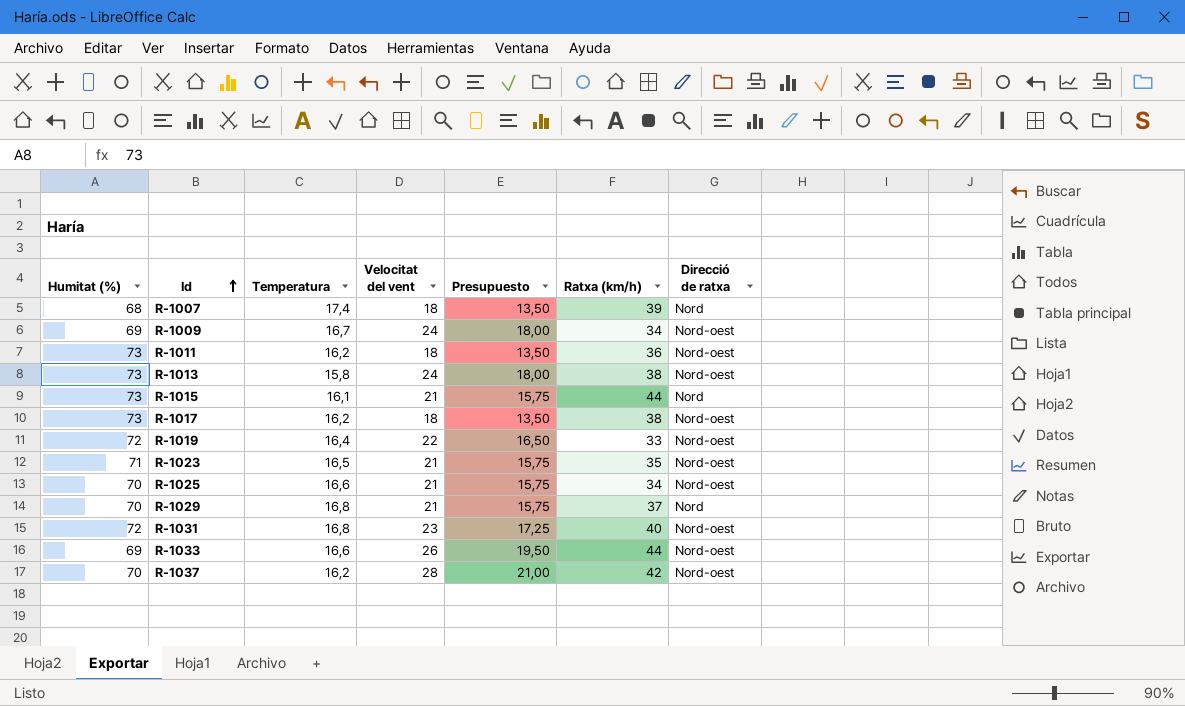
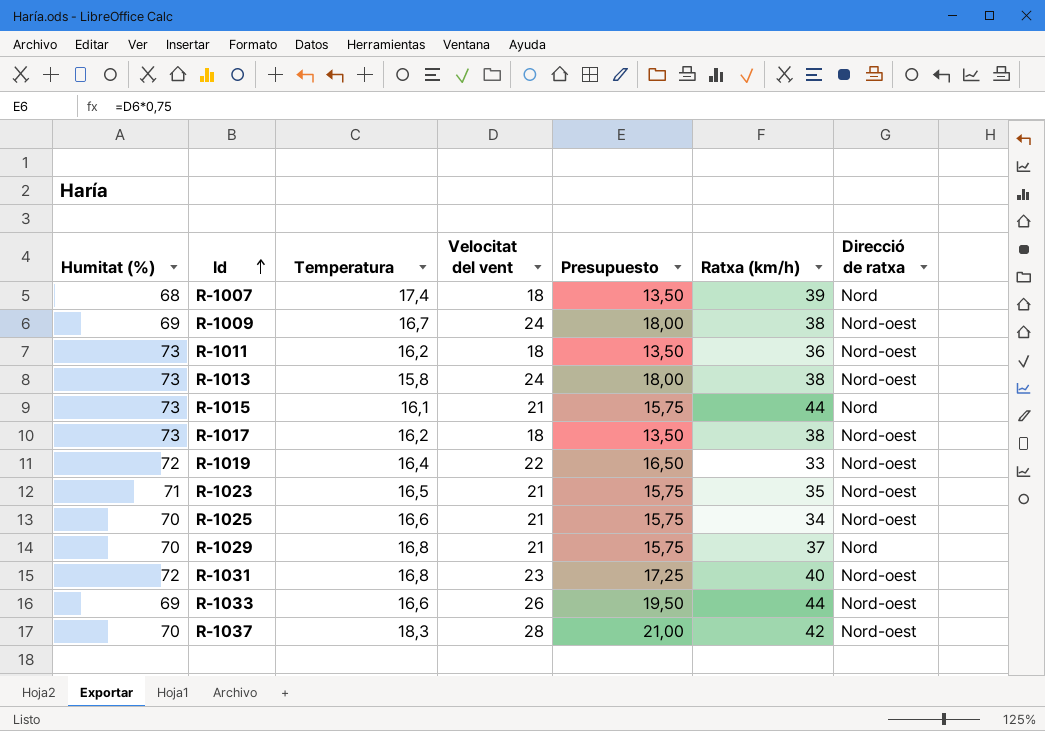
R-1009 | Ratxa (km/h): 34 -> 38
R-1037 | Temperatura: 16,2 -> 18,3

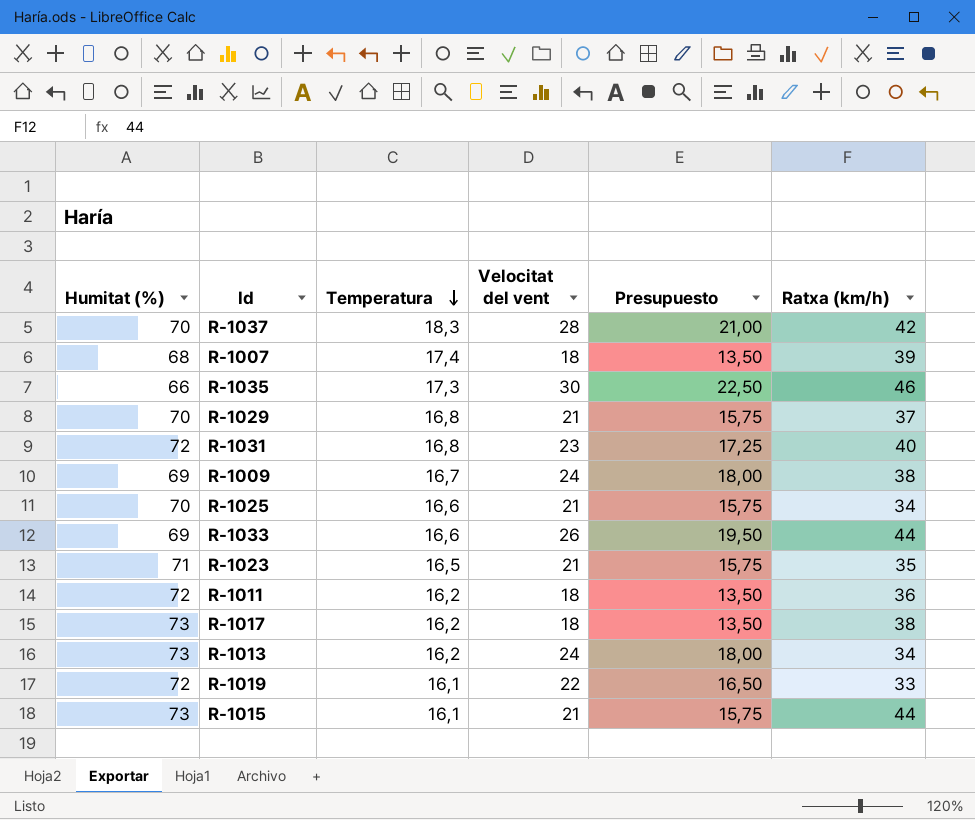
row order: Id ascending -> Temperatura descending
column Direcció de ratxa | position: 7 -> none
row R-1035: none -> 66 | 17,3 | 30 | 22,50 | 46
R-1011 | Humitat (%): 73 -> 72
R-1013 | Temperatura: 15,8 -> 16,2
R-1013 | Ratxa (km/h): 38 -> 34
R-1019 | Temperatura: 16,4 -> 16,1

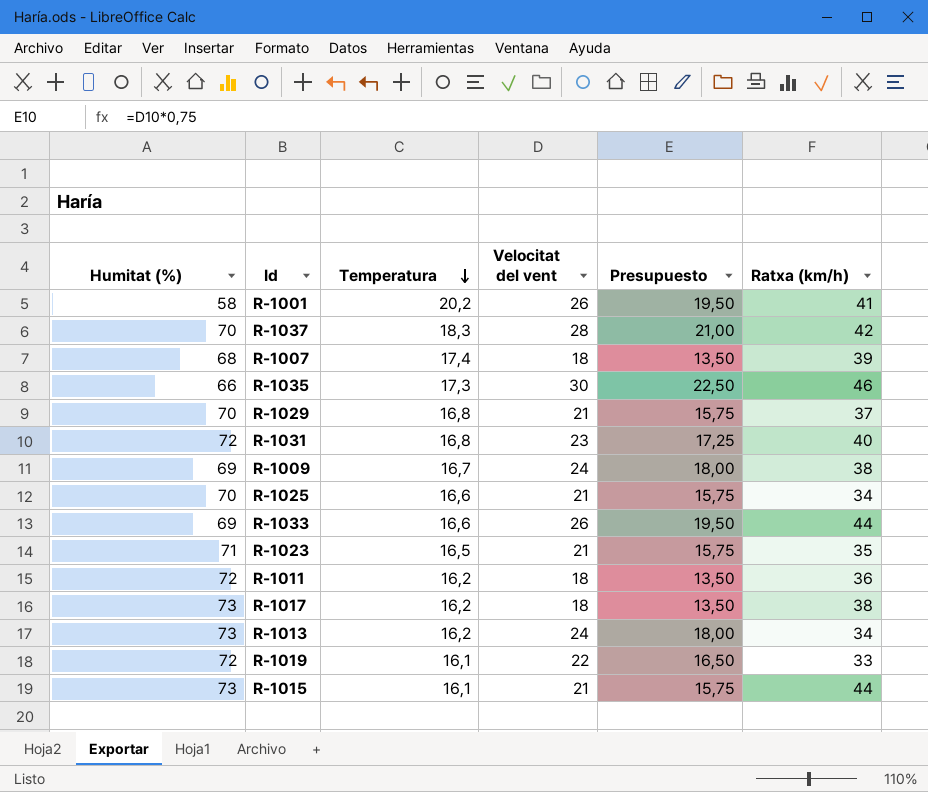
row R-1001: none -> 58 | 20,2 | 26 | 19,50 | 41

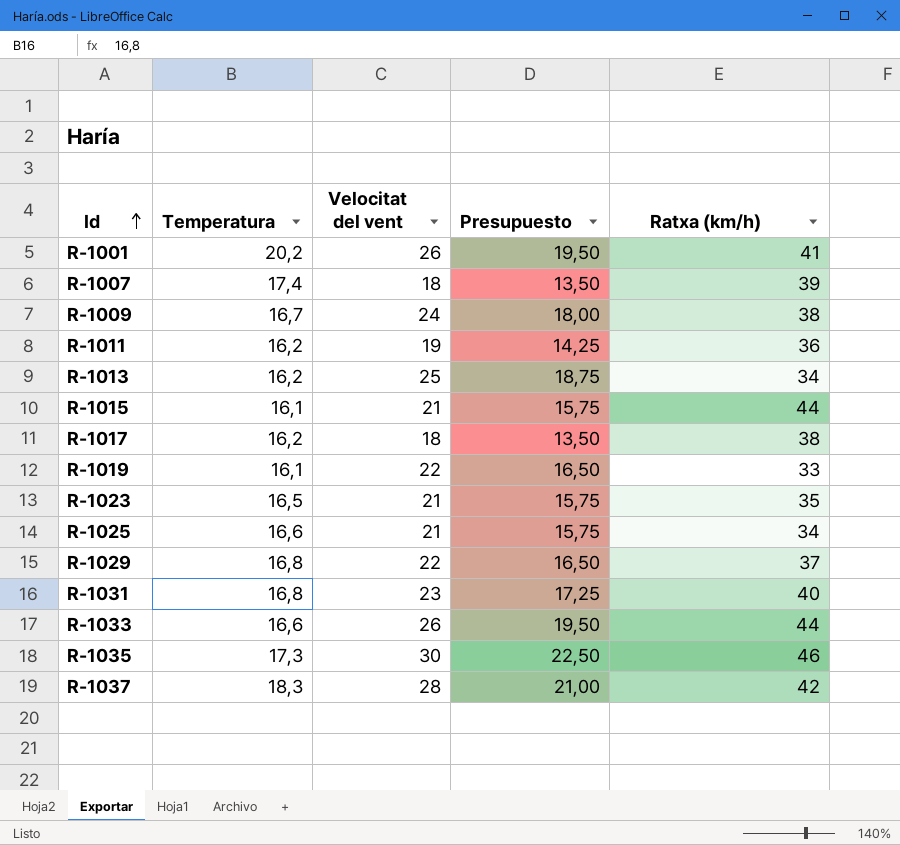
row order: Temperatura descending -> Id ascending
column Humitat (%) | position: 1 -> none
R-1011 | Velocitat del vent: 18 -> 19
R-1011 | Presupuesto: 13,50 -> 14,25
R-1013 | Velocitat del vent: 24 -> 25
R-1013 | Presupuesto: 18,00 -> 18,75
R-1029 | Velocitat del vent: 21 -> 22
R-1029 | Presupuesto: 15,75 -> 16,50

